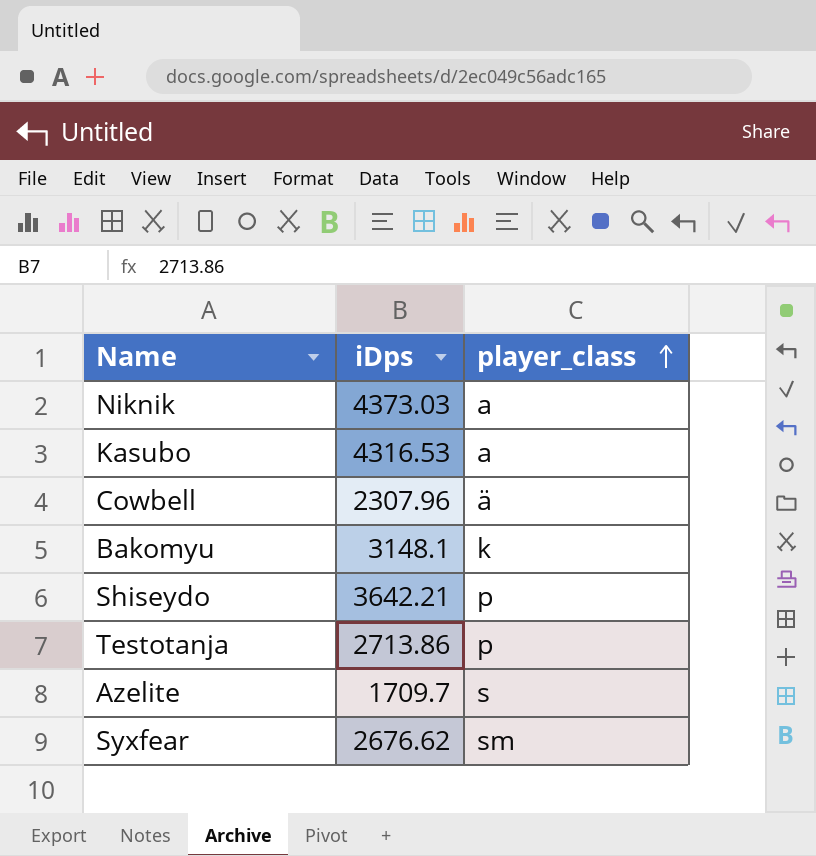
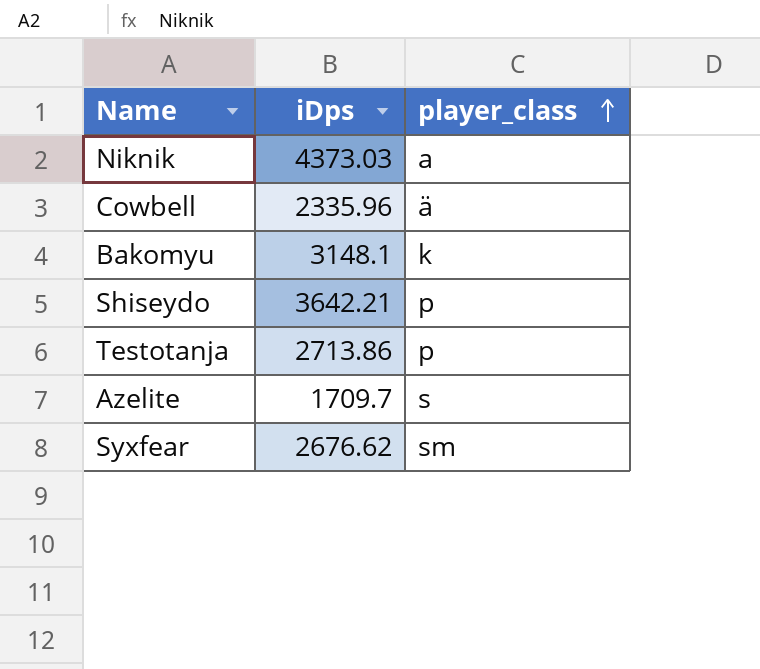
row Kasubo: 4316.53 | a -> none
Cowbell | iDps: 2307.96 -> 2335.96

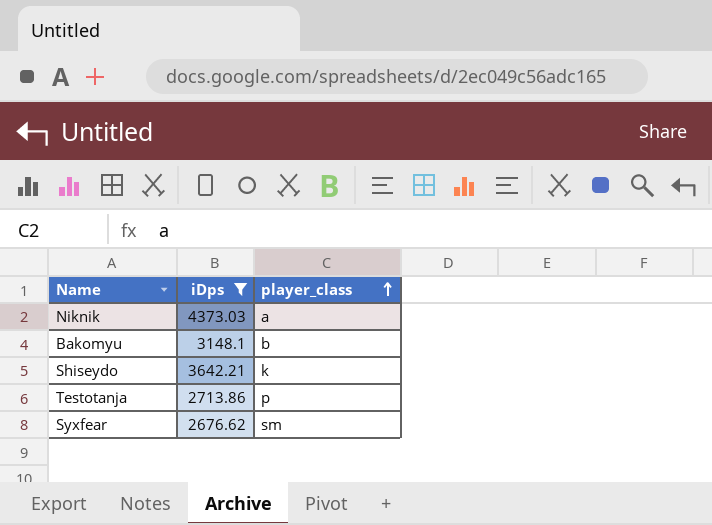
filter: none -> iDps >= 2676.62
Bakomyu | player_class: k -> b
Shiseydo | player_class: p -> k

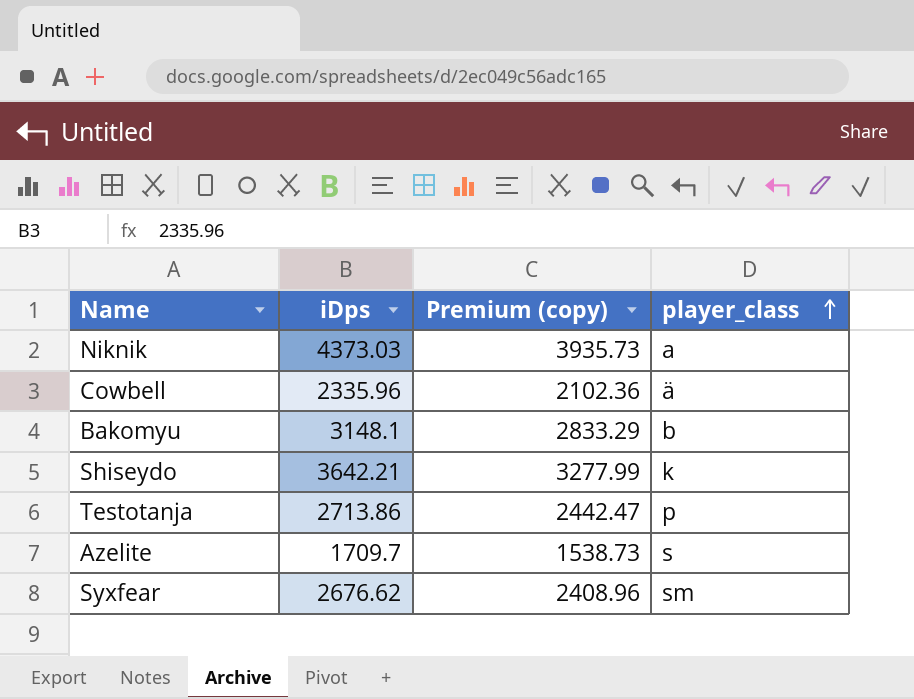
filter: iDps >= 2676.62 -> none
column Premium (copy) | formula: none -> [iDps] * 0.9

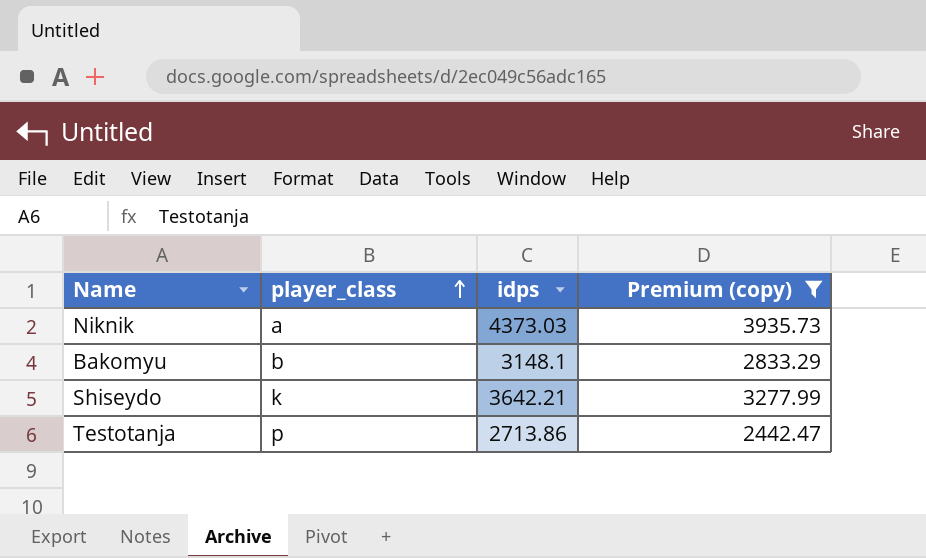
filter: none -> Premium (copy) >= 2442.47
column player_class | position: 4 -> 2
column name: iDps -> idps

